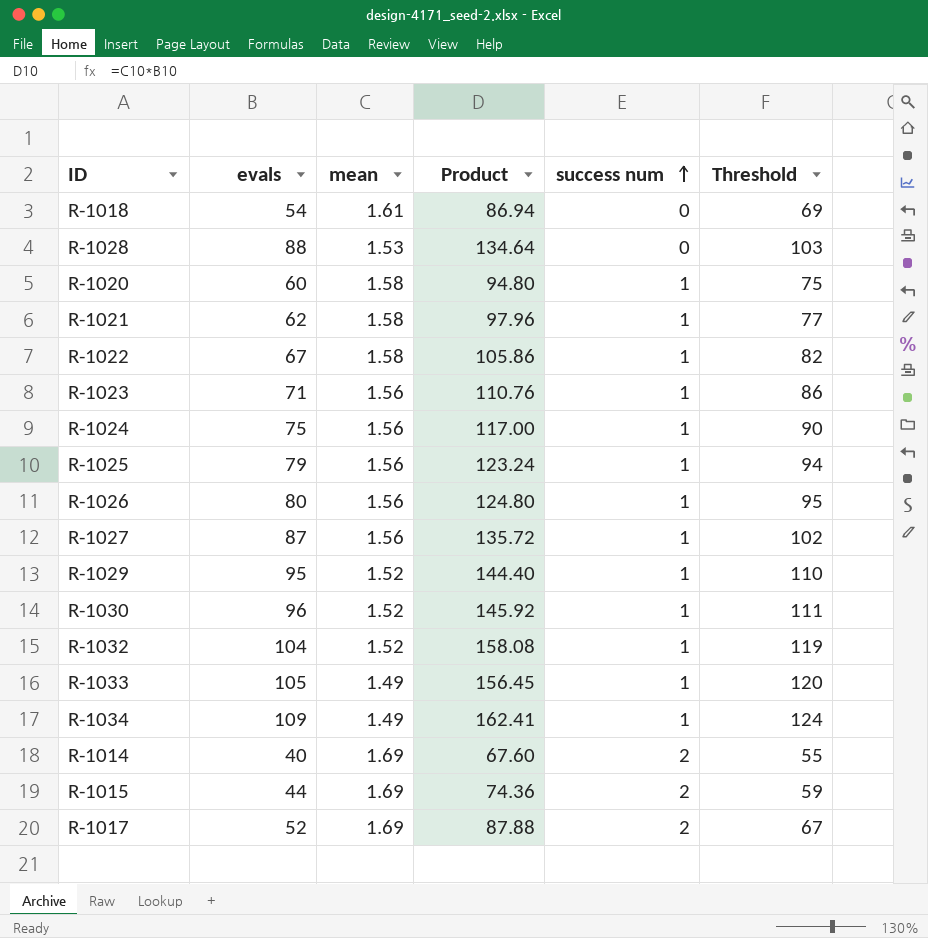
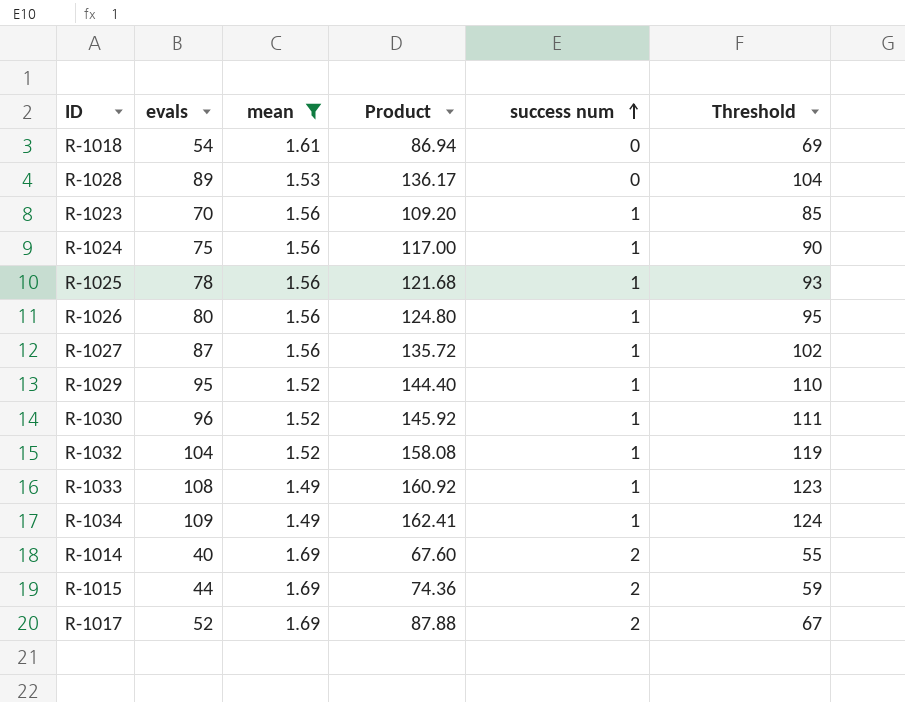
filter: none -> mean != 1.58
R-1028 | evals: 88 -> 89
R-1028 | Product: 134.64 -> 136.17
R-1028 | Threshold: 103 -> 104
R-1023 | evals: 71 -> 70
R-1023 | Product: 110.76 -> 109.20
R-1023 | Threshold: 86 -> 85
R-1025 | evals: 79 -> 78
R-1025 | Product: 123.24 -> 121.68
R-1025 | Threshold: 94 -> 93
R-1033 | evals: 105 -> 108
R-1033 | Product: 156.45 -> 160.92
R-1033 | Threshold: 120 -> 123

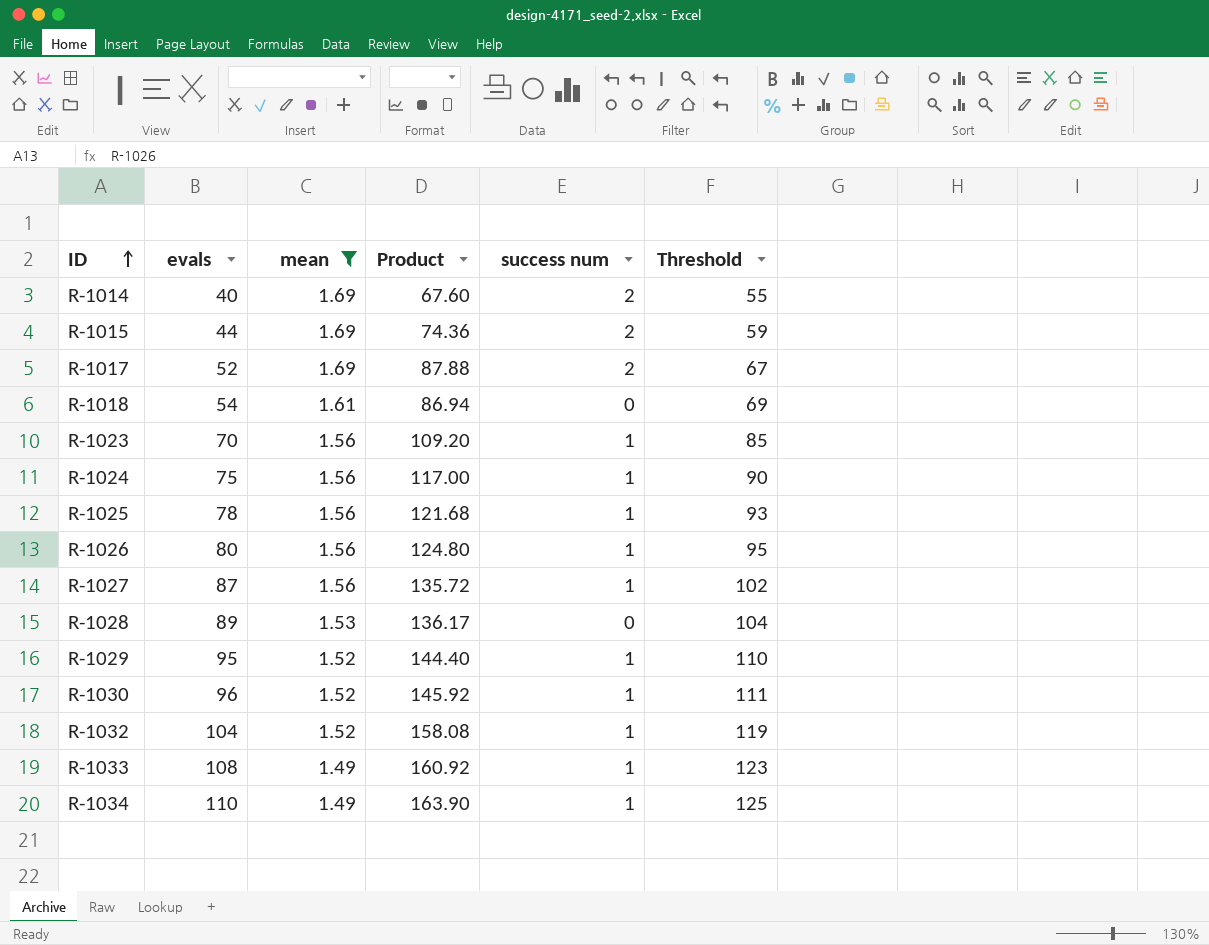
row order: success num ascending -> ID ascending
R-1034 | evals: 109 -> 110
R-1034 | Product: 162.41 -> 163.90
R-1034 | Threshold: 124 -> 125

